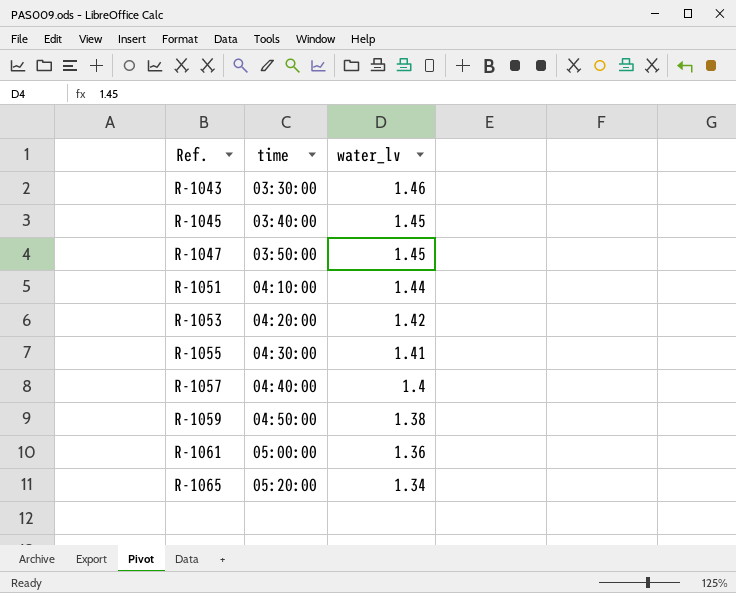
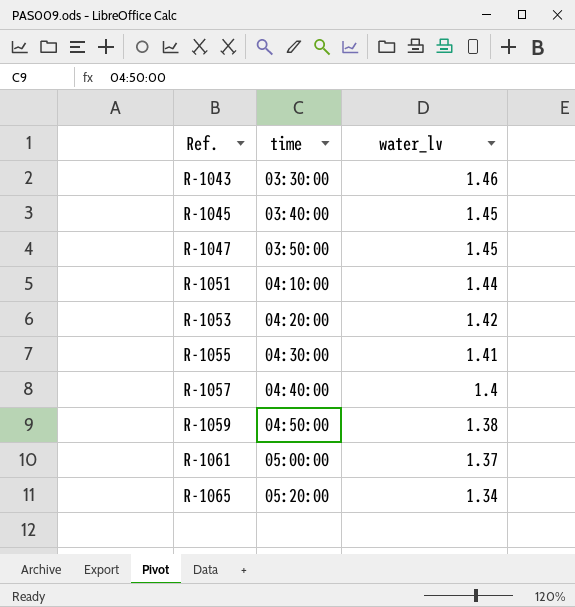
R-1061 | water_lv: 1.36 -> 1.37

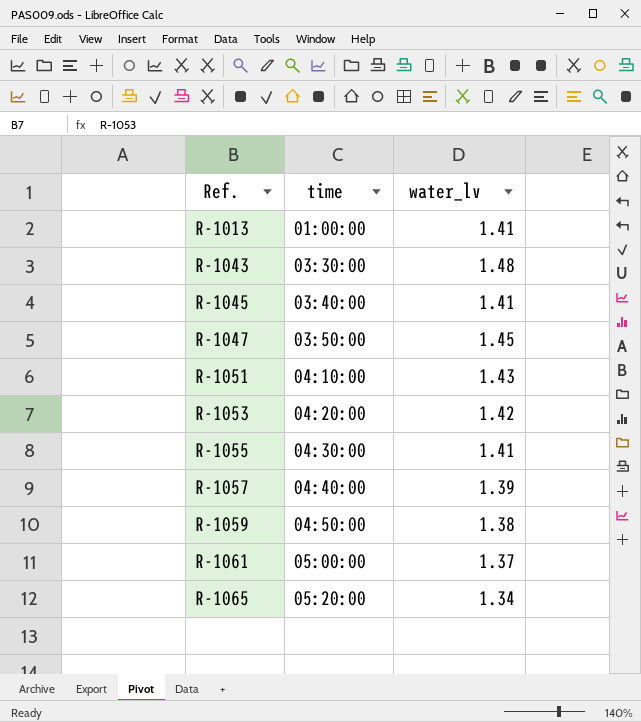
row R-1013: none -> 01:00:00 | 1.41
R-1043 | water_lv: 1.46 -> 1.48
R-1045 | water_lv: 1.45 -> 1.41
R-1051 | water_lv: 1.44 -> 1.43
R-1057 | water_lv: 1.4 -> 1.39

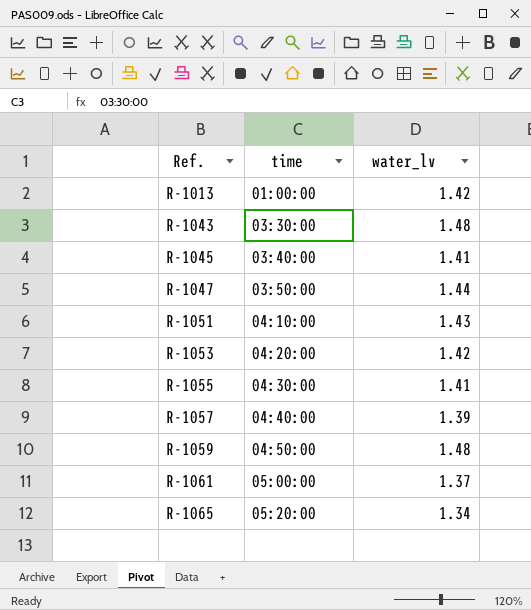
R-1013 | water_lv: 1.41 -> 1.42
R-1047 | water_lv: 1.45 -> 1.44
R-1059 | water_lv: 1.38 -> 1.48

